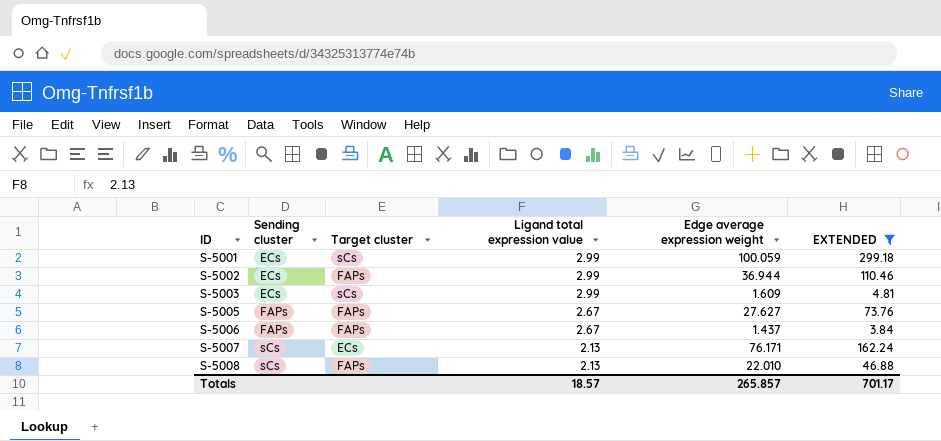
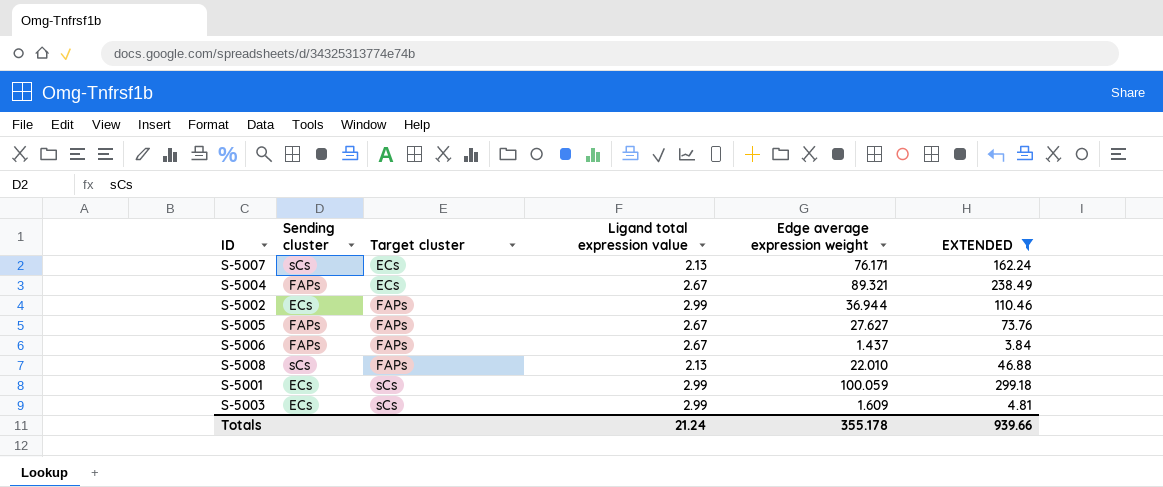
row order: ID ascending -> Target cluster ascending
row S-5004: none -> FAPs | ECs | 2.67 | 89.321 | 238.49
Totals | Ligand total expression value: 18.57 -> 21.24
Totals | Edge average expression weight: 265.857 -> 355.178
Totals | EXTENDED: 701.17 -> 939.66

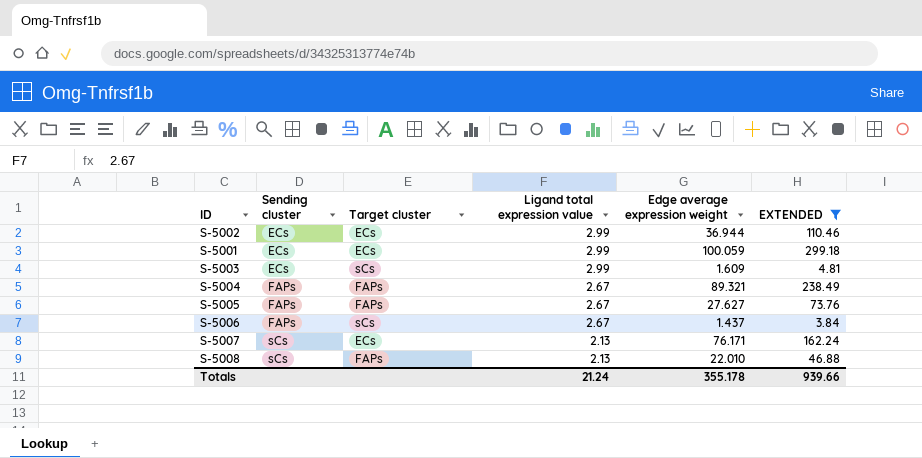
row order: Target cluster ascending -> Sending cluster ascending
S-5002 | Target cluster: FAPs -> ECs
S-5001 | Target cluster: sCs -> ECs
S-5004 | Target cluster: ECs -> FAPs
S-5006 | Target cluster: FAPs -> sCs

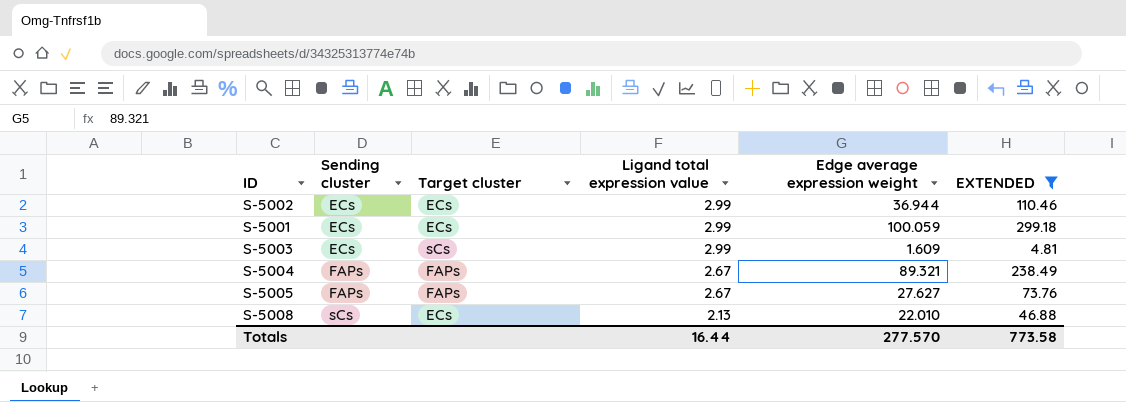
row S-5006: FAPs | sCs | 2.67 | 1.437 | 3.84 -> none
row S-5007: sCs | ECs | 2.13 | 76.171 | 162.24 -> none
S-5008 | Target cluster: FAPs -> ECs
Totals | Ligand total expression value: 21.24 -> 16.44
Totals | Edge average expression weight: 355.178 -> 277.570
Totals | EXTENDED: 939.66 -> 773.58

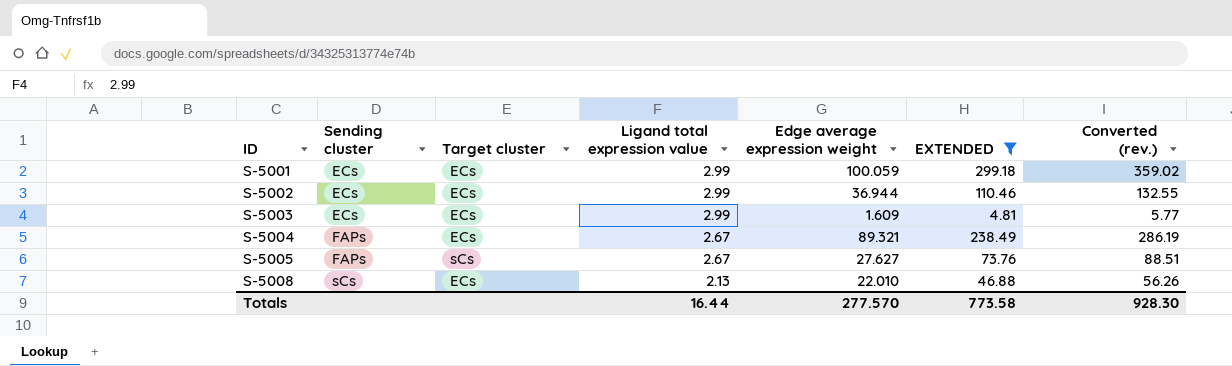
row order: Sending cluster ascending -> ID ascending
column Converted (rev.) | formula: none -> [EXTENDED] * 1.2
S-5003 | Target cluster: sCs -> ECs
S-5004 | Target cluster: FAPs -> ECs
S-5005 | Target cluster: FAPs -> sCs

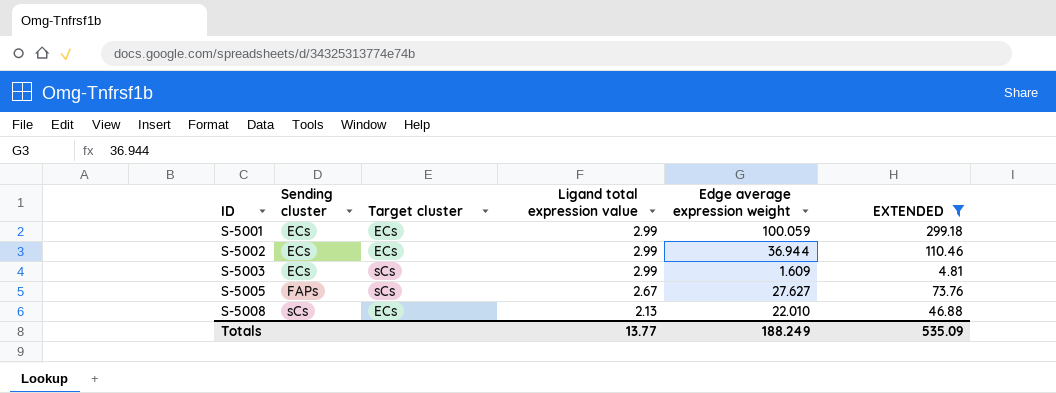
column Converted (rev.) | formula: [EXTENDED] * 1.2 -> none
row S-5004: FAPs | ECs | 2.67 | 89.321 | 238.49 | 286.19 -> none
S-5003 | Target cluster: ECs -> sCs
Totals | Ligand total expression value: 16.44 -> 13.77
Totals | Edge average expression weight: 277.570 -> 188.249
Totals | EXTENDED: 773.58 -> 535.09

